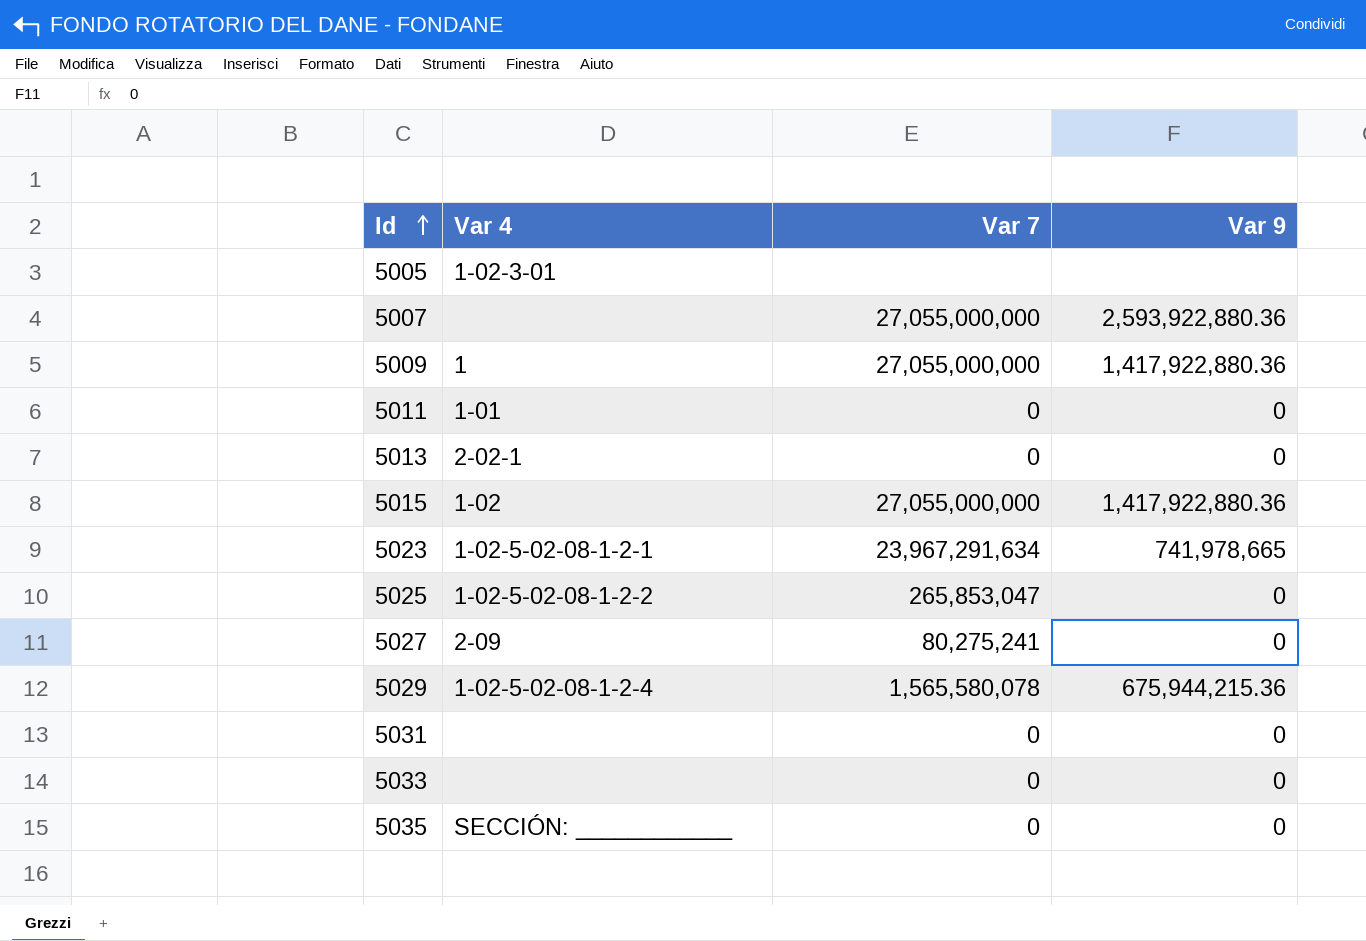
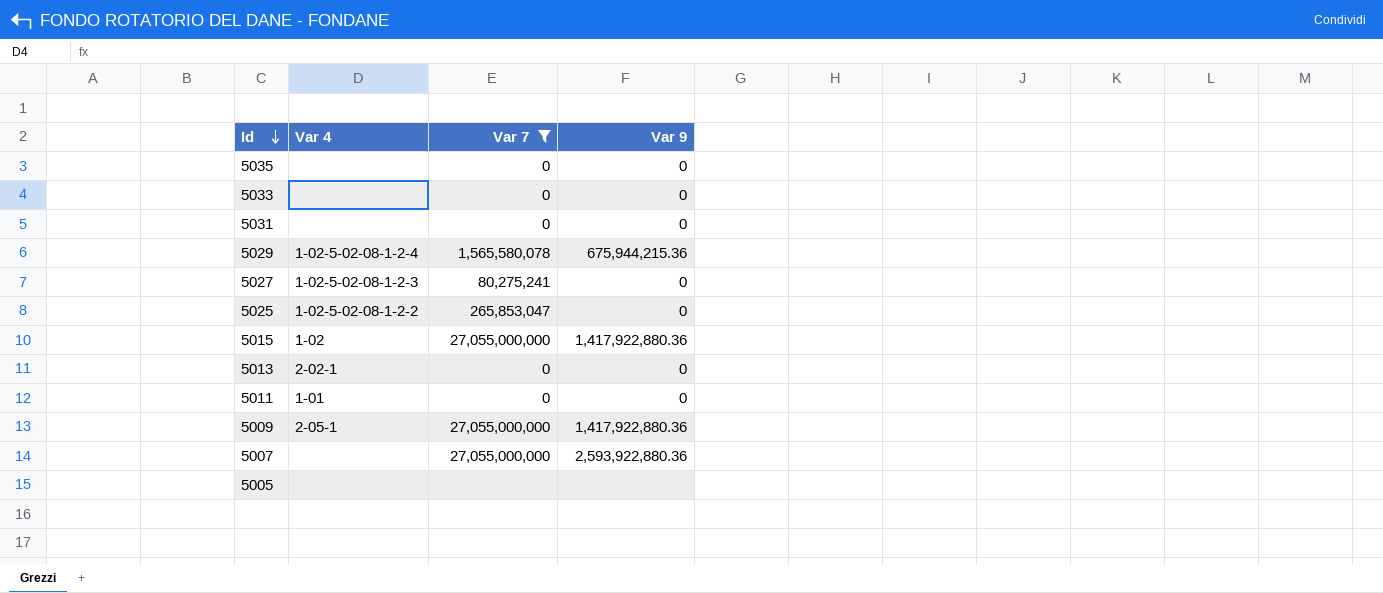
filter: none -> Var 7 != 23,967,291,634
row order: Id ascending -> Id descending
5035 | Var 4: SECCIÓN: ____________ -> none
5027 | Var 4: 2-09 -> 1-02-5-02-08-1-2-3
5009 | Var 4: 1 -> 2-05-1
5005 | Var 4: 1-02-3-01 -> none

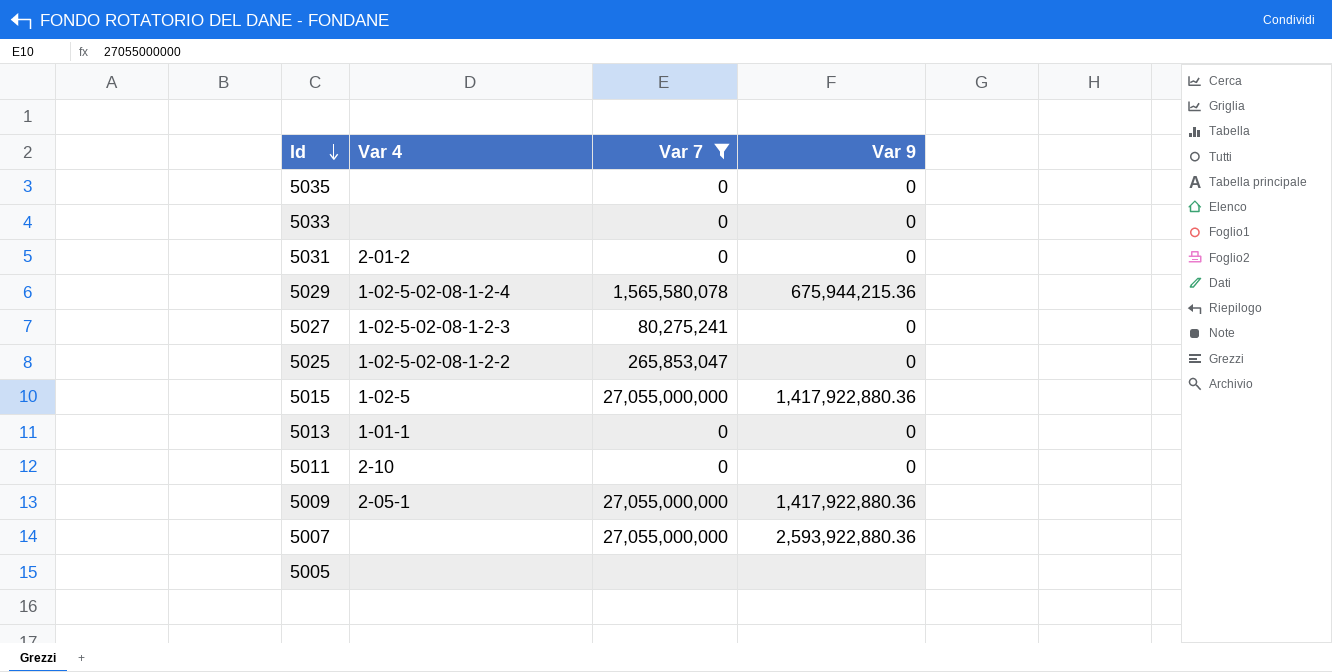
5031 | Var 4: none -> 2-01-2
5015 | Var 4: 1-02 -> 1-02-5
5013 | Var 4: 2-02-1 -> 1-01-1
5011 | Var 4: 1-01 -> 2-10

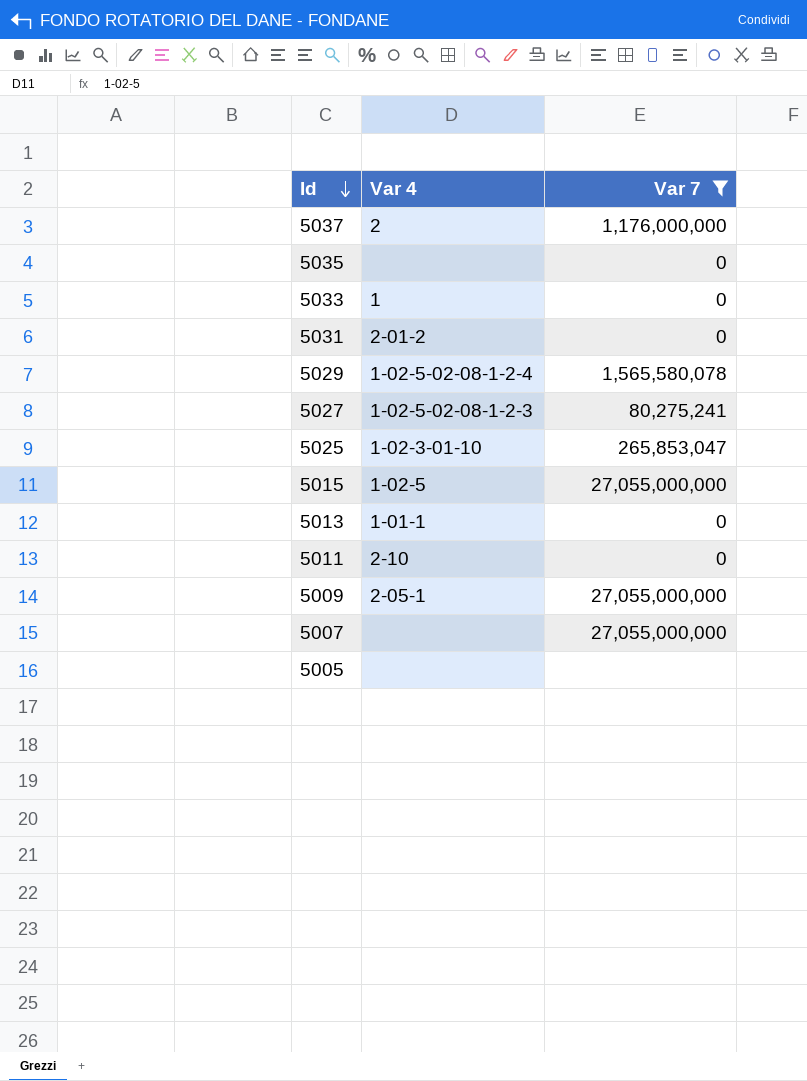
column Var 9 | position: 4 -> none
row 5037: none -> 2 | 1,176,000,000
5033 | Var 4: none -> 1
5025 | Var 4: 1-02-5-02-08-1-2-2 -> 1-02-3-01-10

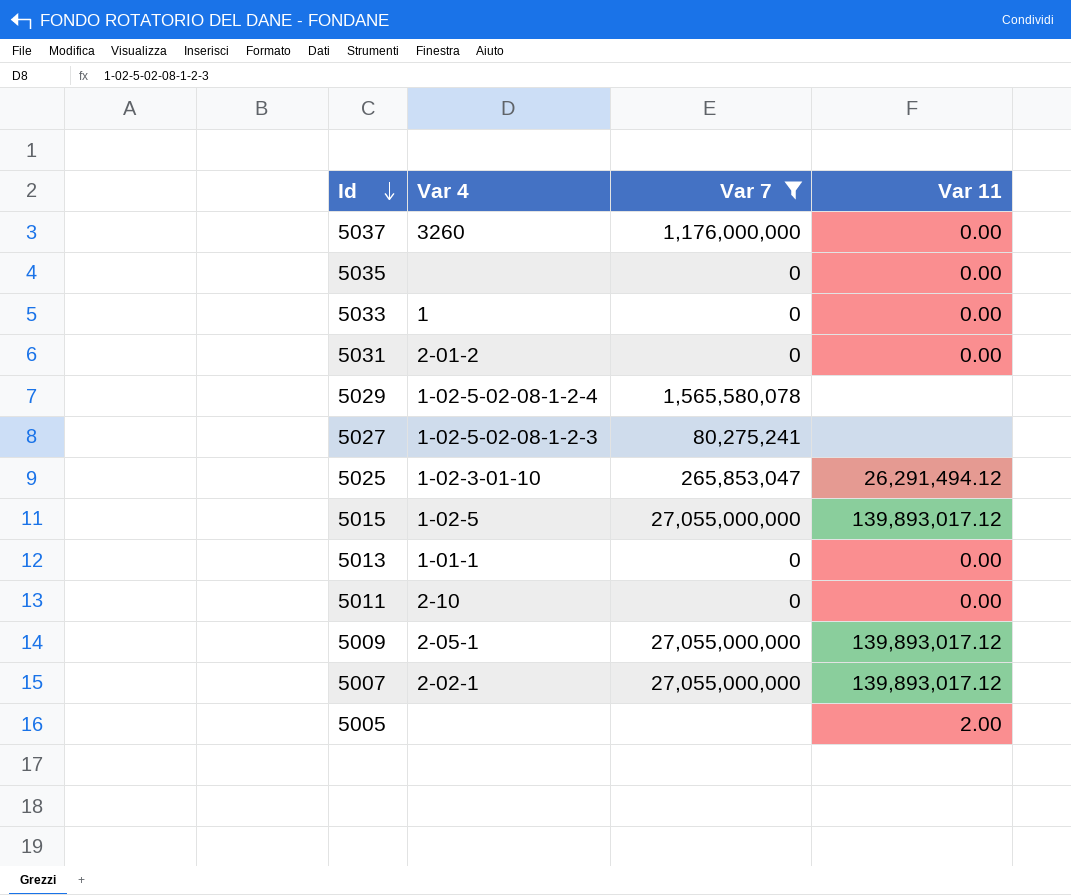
column Var 11 | position: none -> 4
5037 | Var 4: 2 -> 3260
5007 | Var 4: none -> 2-02-1

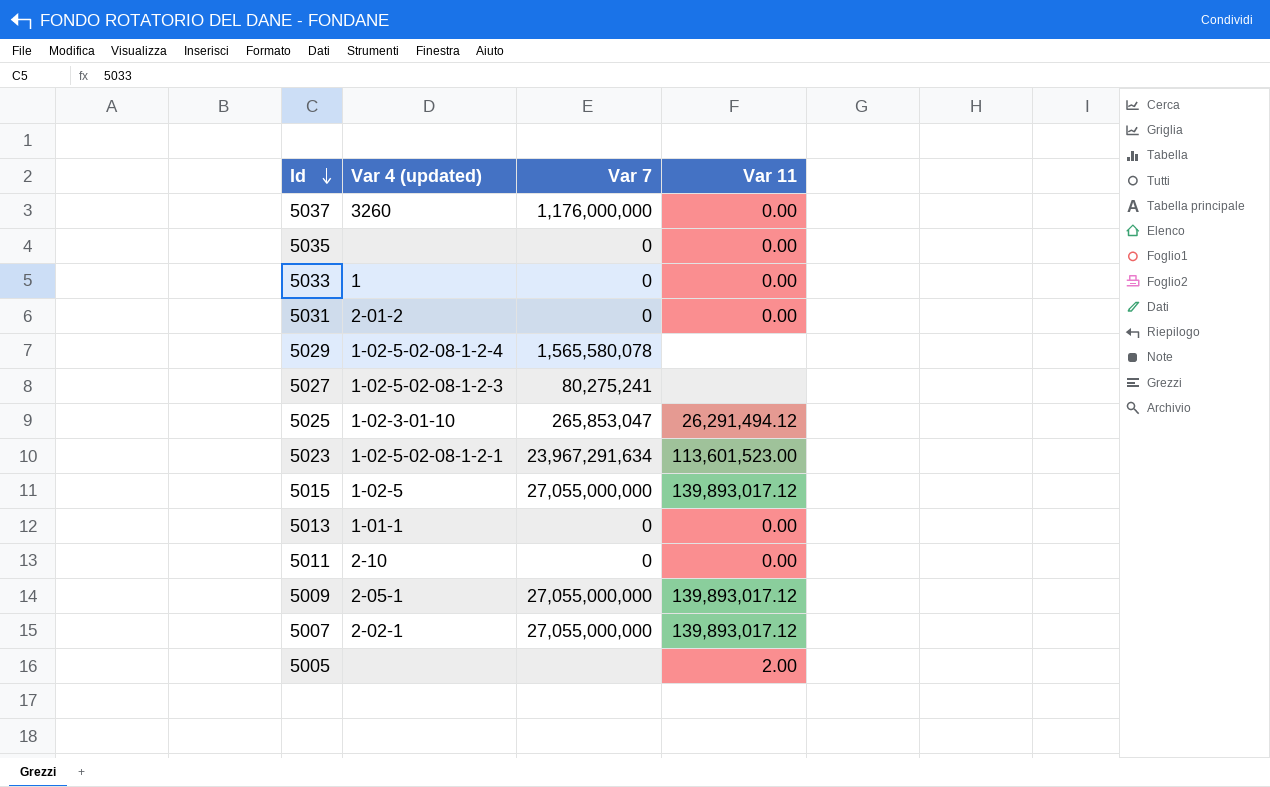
filter: Var 7 != 23,967,291,634 -> none
column name: Var 4 -> Var 4 (updated)

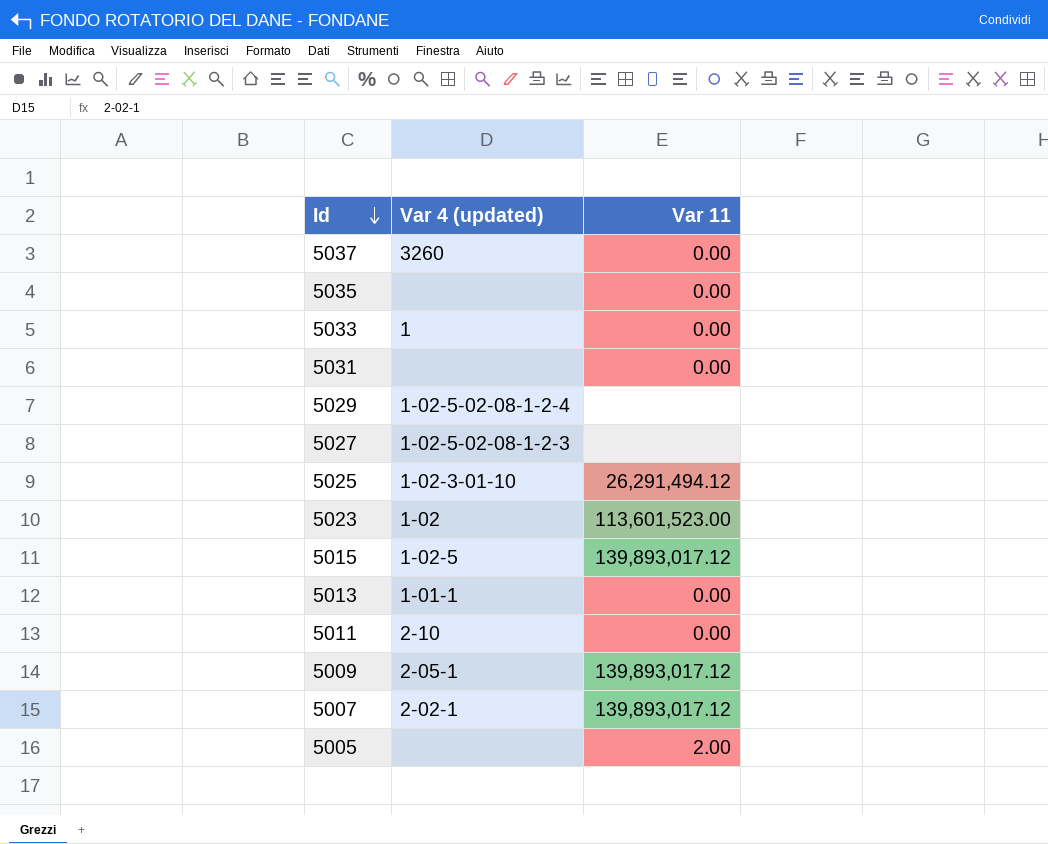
column Var 7 | position: 3 -> none
5031 | Var 4 (updated): 2-01-2 -> none
5023 | Var 4 (updated): 1-02-5-02-08-1-2-1 -> 1-02

